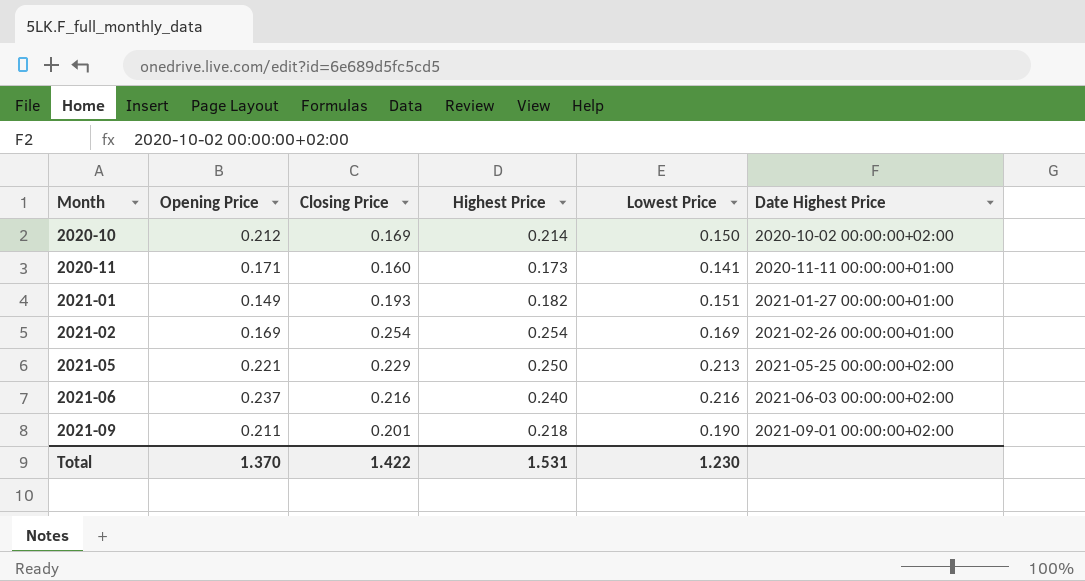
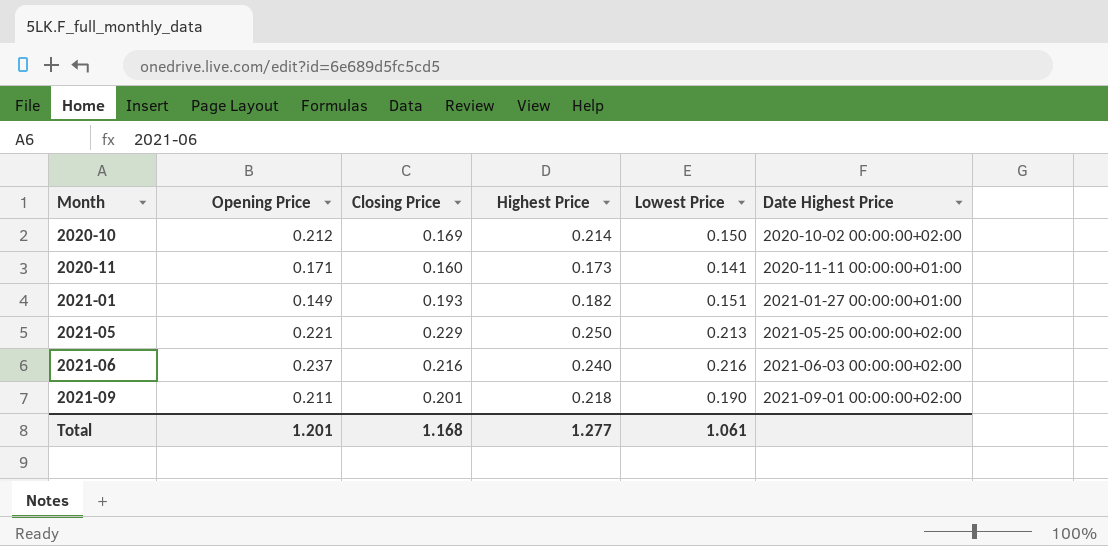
row 2021-02: 0.169 | 0.254 | 0.254 | 0.169 | 2021-02-26 00:00:00+01:00 -> none
Total | Opening Price: 1.370 -> 1.201
Total | Closing Price: 1.422 -> 1.168
Total | Highest Price: 1.531 -> 1.277
Total | Lowest Price: 1.230 -> 1.061

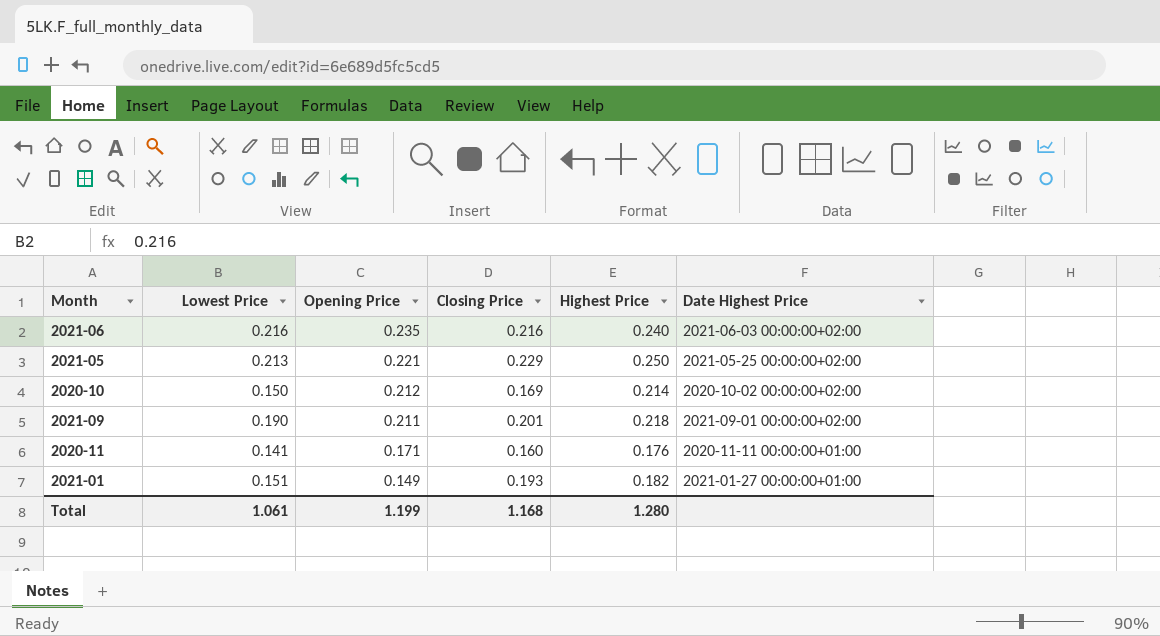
row order: Month ascending -> Opening Price descending
column Lowest Price | position: 5 -> 2
2021-06 | Opening Price: 0.237 -> 0.235
2020-11 | Highest Price: 0.173 -> 0.176
Total | Opening Price: 1.201 -> 1.199
Total | Highest Price: 1.277 -> 1.280

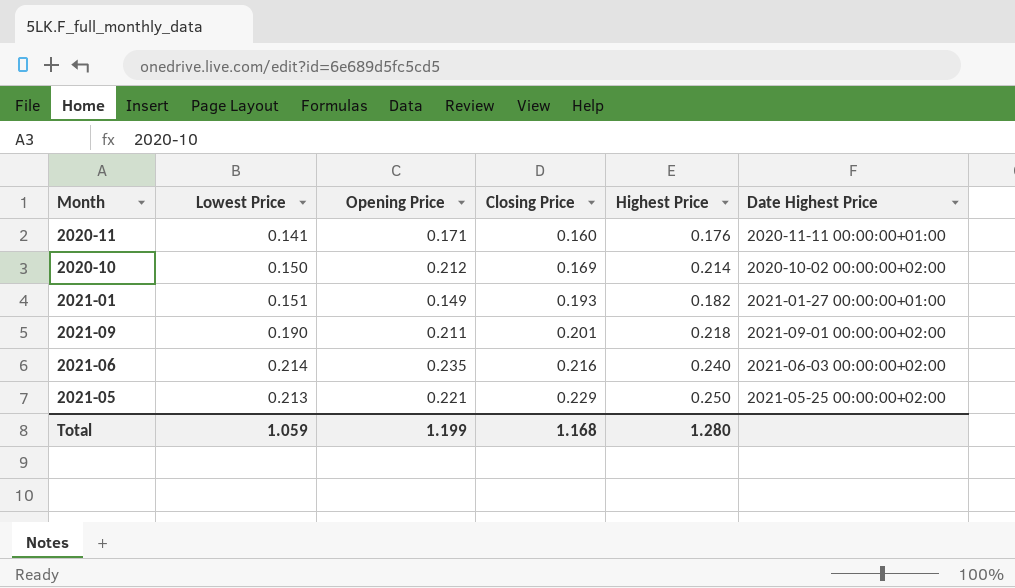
row order: Opening Price descending -> Closing Price ascending
2021-06 | Lowest Price: 0.216 -> 0.214
Total | Lowest Price: 1.061 -> 1.059

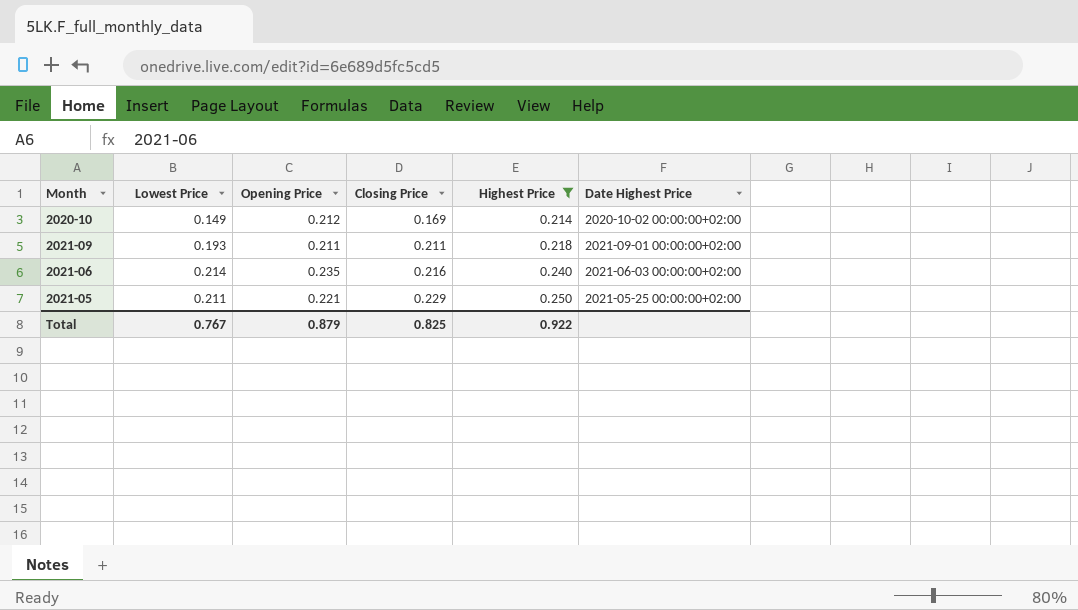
filter: none -> Highest Price >= 0.214
2020-10 | Lowest Price: 0.150 -> 0.149
2021-09 | Lowest Price: 0.190 -> 0.193
2021-09 | Closing Price: 0.201 -> 0.211
2021-05 | Lowest Price: 0.213 -> 0.211
Total | Lowest Price: 1.059 -> 0.767
Total | Opening Price: 1.199 -> 0.879
Total | Closing Price: 1.168 -> 0.825
Total | Highest Price: 1.280 -> 0.922

